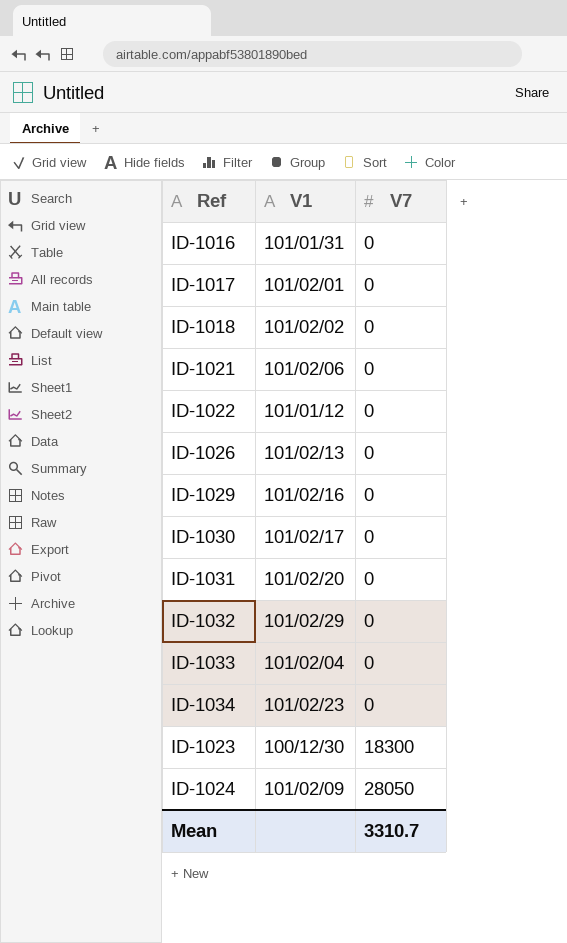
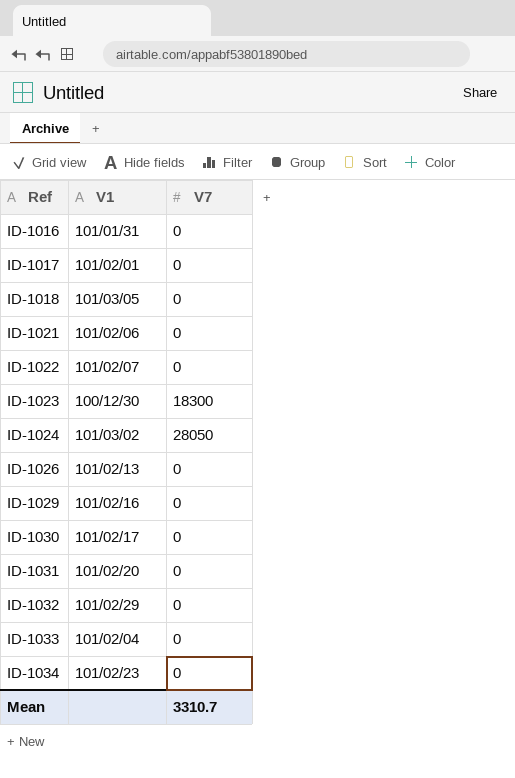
row order: V7 ascending -> Ref ascending
ID-1018 | V1: 101/02/02 -> 101/03/05
ID-1022 | V1: 101/01/12 -> 101/02/07
ID-1024 | V1: 101/02/09 -> 101/03/02

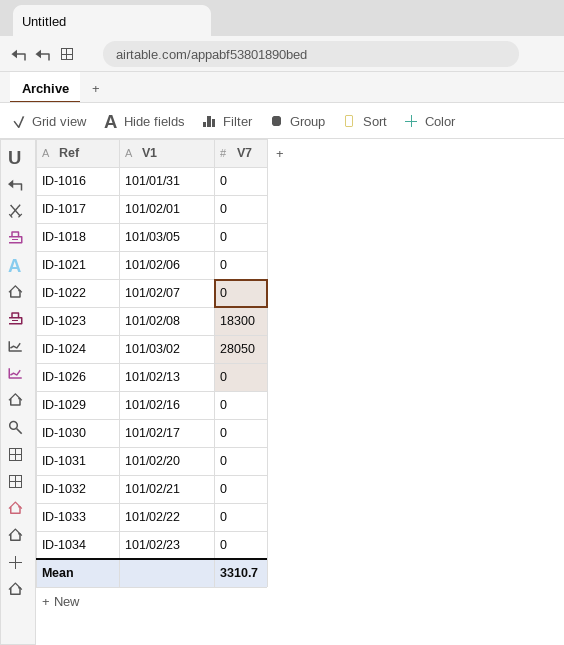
ID-1023 | V1: 100/12/30 -> 101/02/08
ID-1032 | V1: 101/02/29 -> 101/02/21
ID-1033 | V1: 101/02/04 -> 101/02/22

